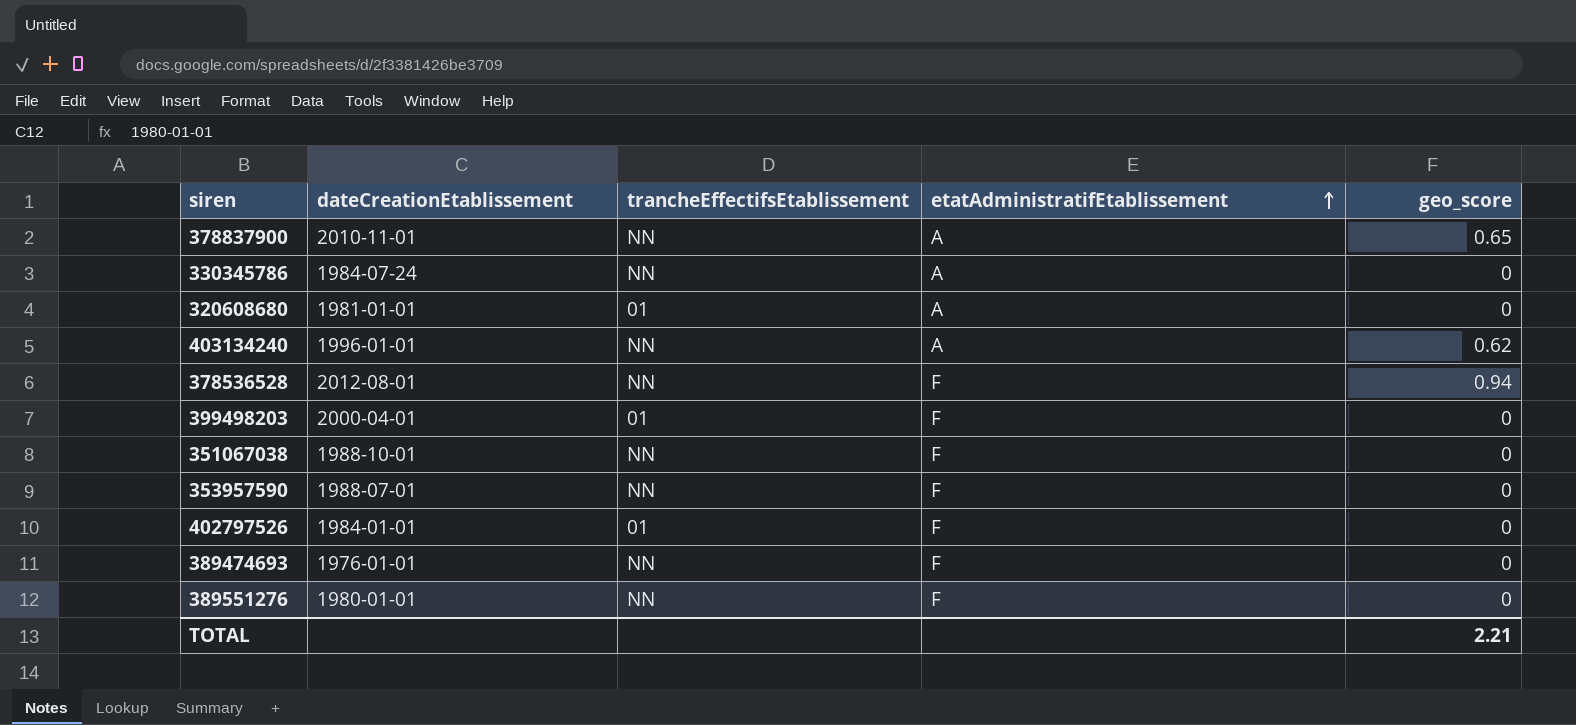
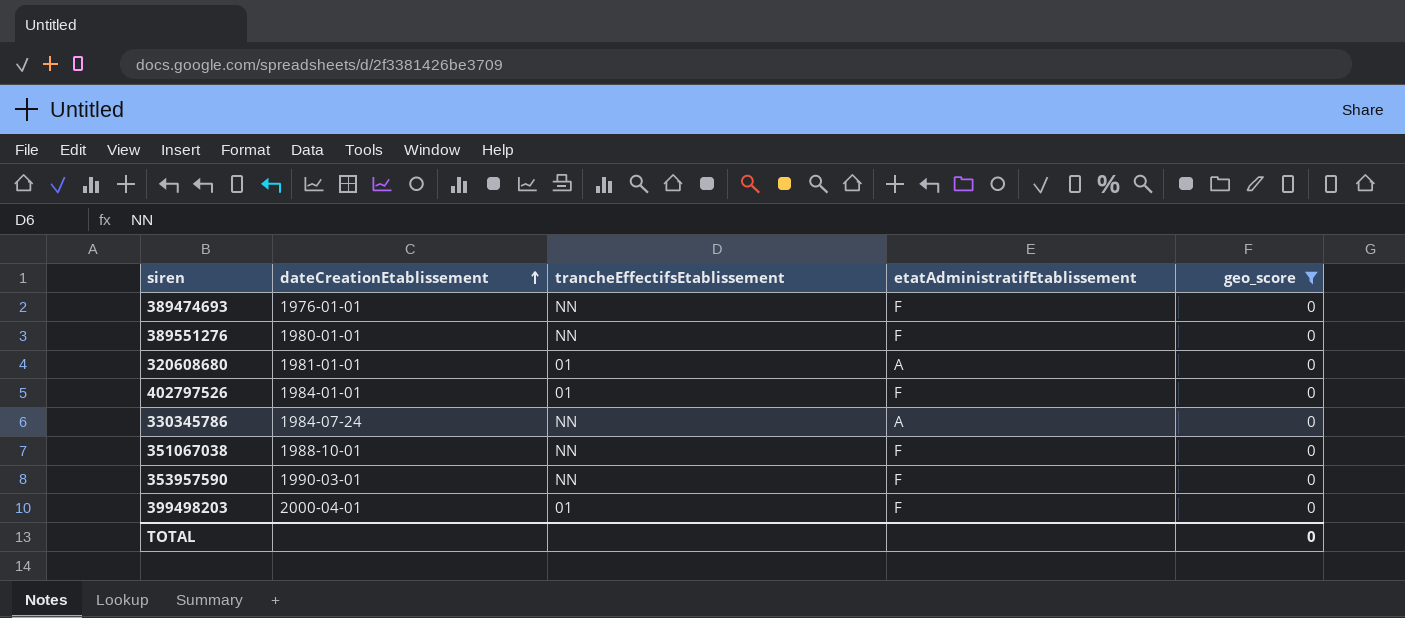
filter: none -> geo_score = 0
row order: etatAdministratifEtablissement ascending -> dateCreationEtablissement ascending
353957590 | dateCreationEtablissement: 1988-07-01 -> 1990-03-01
TOTAL | geo_score: 2.21 -> 0

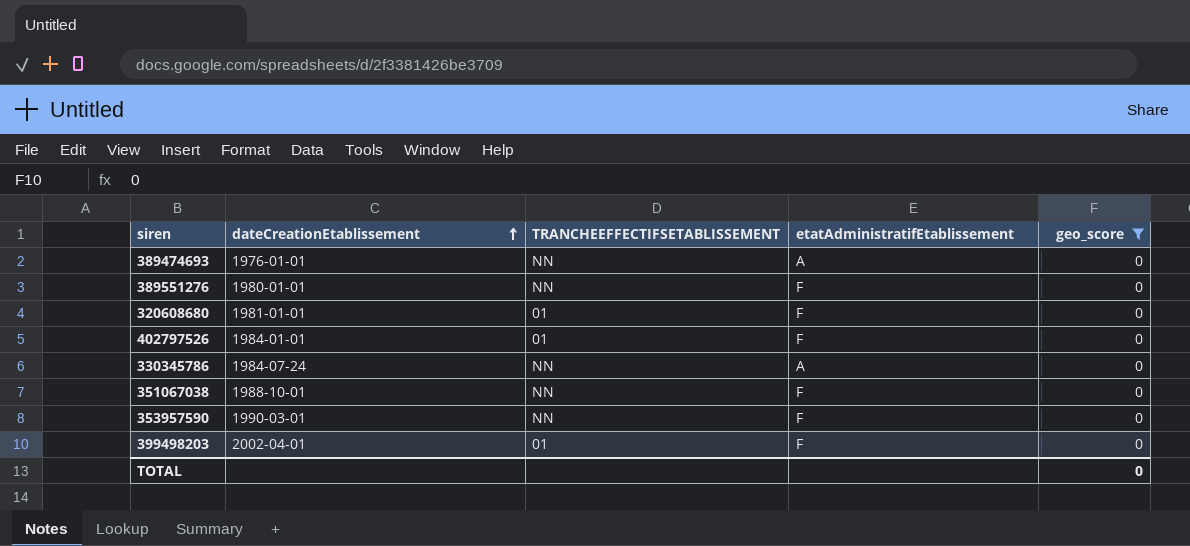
column name: trancheEffectifsEtablissement -> TRANCHEEFFECTIFSETABLISSEMENT
389474693 | etatAdministratifEtablissement: F -> A
320608680 | etatAdministratifEtablissement: A -> F
399498203 | dateCreationEtablissement: 2000-04-01 -> 2002-04-01

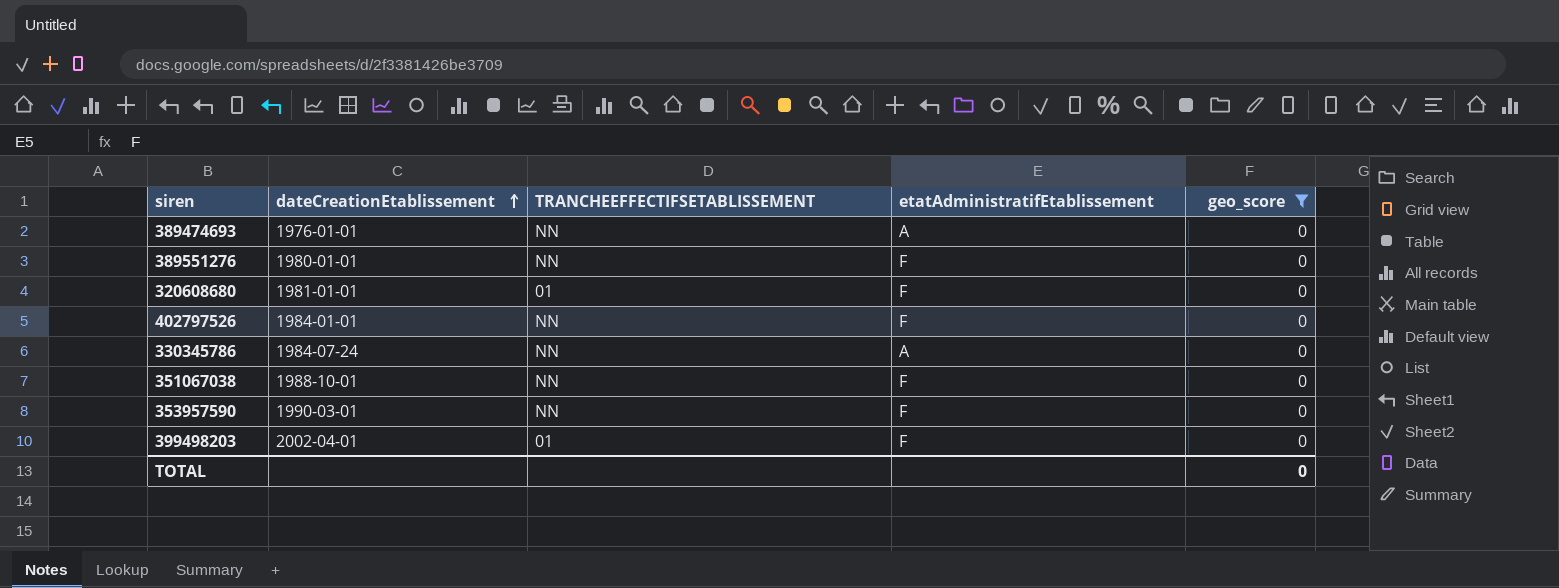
402797526 | TRANCHEEFFECTIFSETABLISSEMENT: 01 -> NN

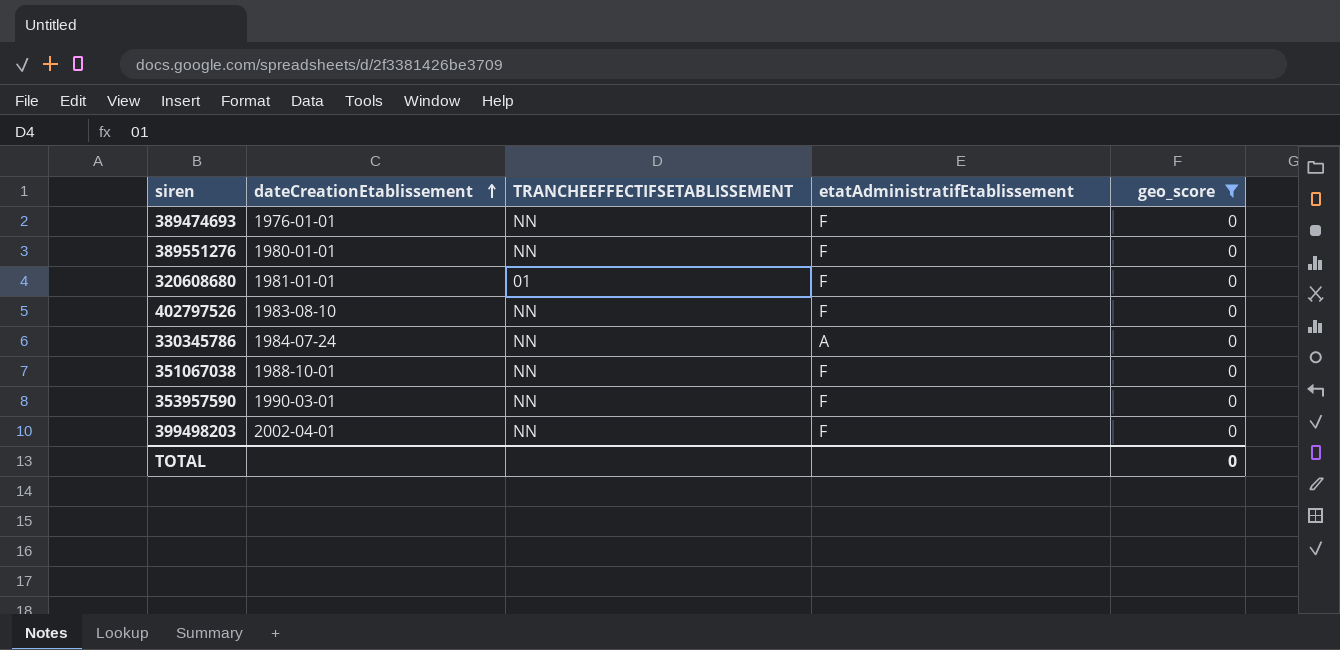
389474693 | etatAdministratifEtablissement: A -> F
402797526 | dateCreationEtablissement: 1984-01-01 -> 1983-08-10
399498203 | TRANCHEEFFECTIFSETABLISSEMENT: 01 -> NN

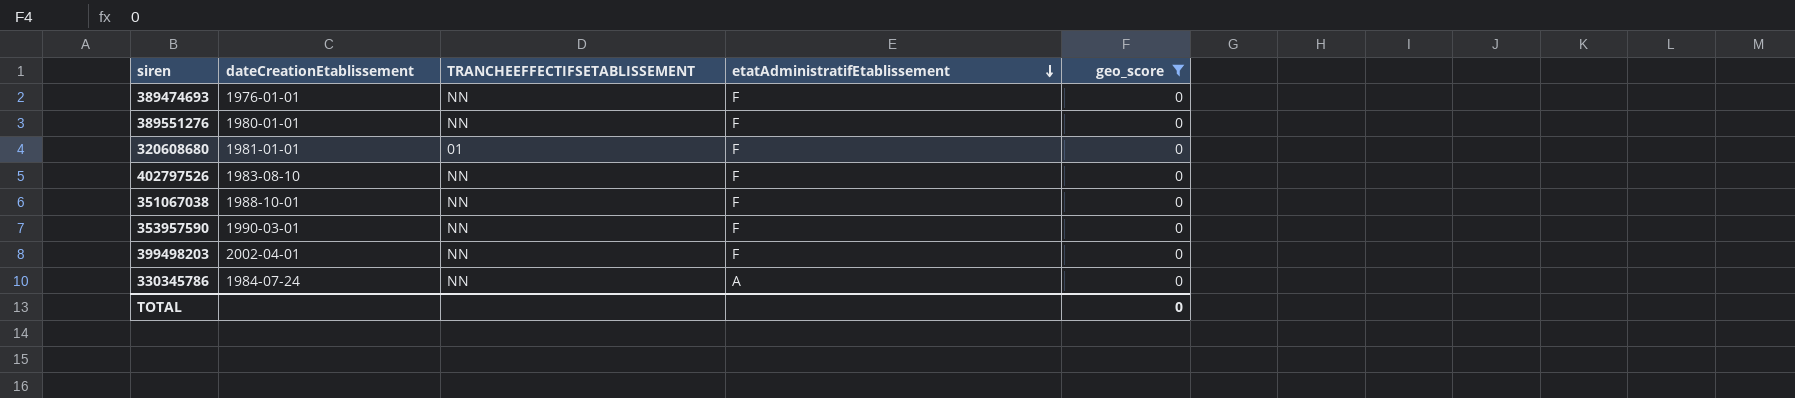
row order: dateCreationEtablissement ascending -> etatAdministratifEtablissement descending

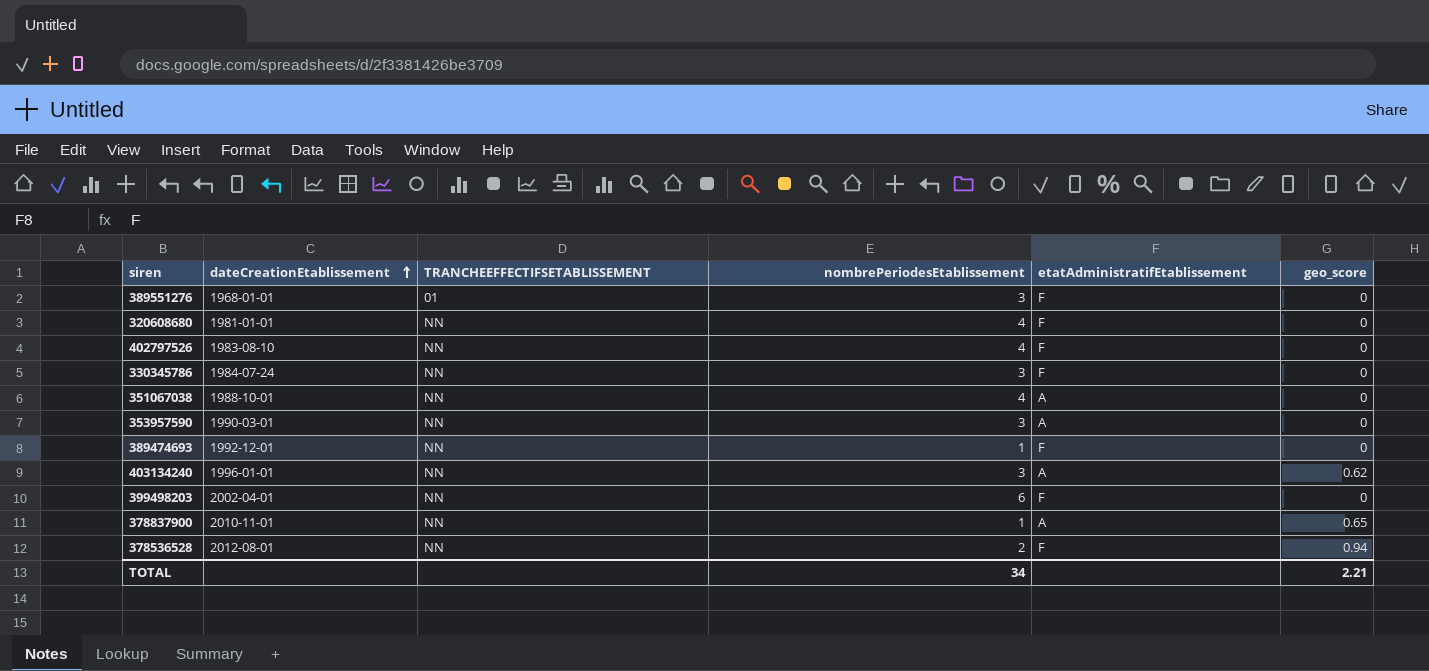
filter: geo_score = 0 -> none
row order: etatAdministratifEtablissement descending -> dateCreationEtablissement ascending
column nombrePeriodesEtablissement | position: none -> 4
389551276 | dateCreationEtablissement: 1980-01-01 -> 1968-01-01
389551276 | TRANCHEEFFECTIFSETABLISSEMENT: NN -> 01
320608680 | TRANCHEEFFECTIFSETABLISSEMENT: 01 -> NN
330345786 | etatAdministratifEtablissement: A -> F
351067038 | etatAdministratifEtablissement: F -> A
353957590 | etatAdministratifEtablissement: F -> A
389474693 | dateCreationEtablissement: 1976-01-01 -> 1992-12-01
TOTAL | geo_score: 0 -> 2.21

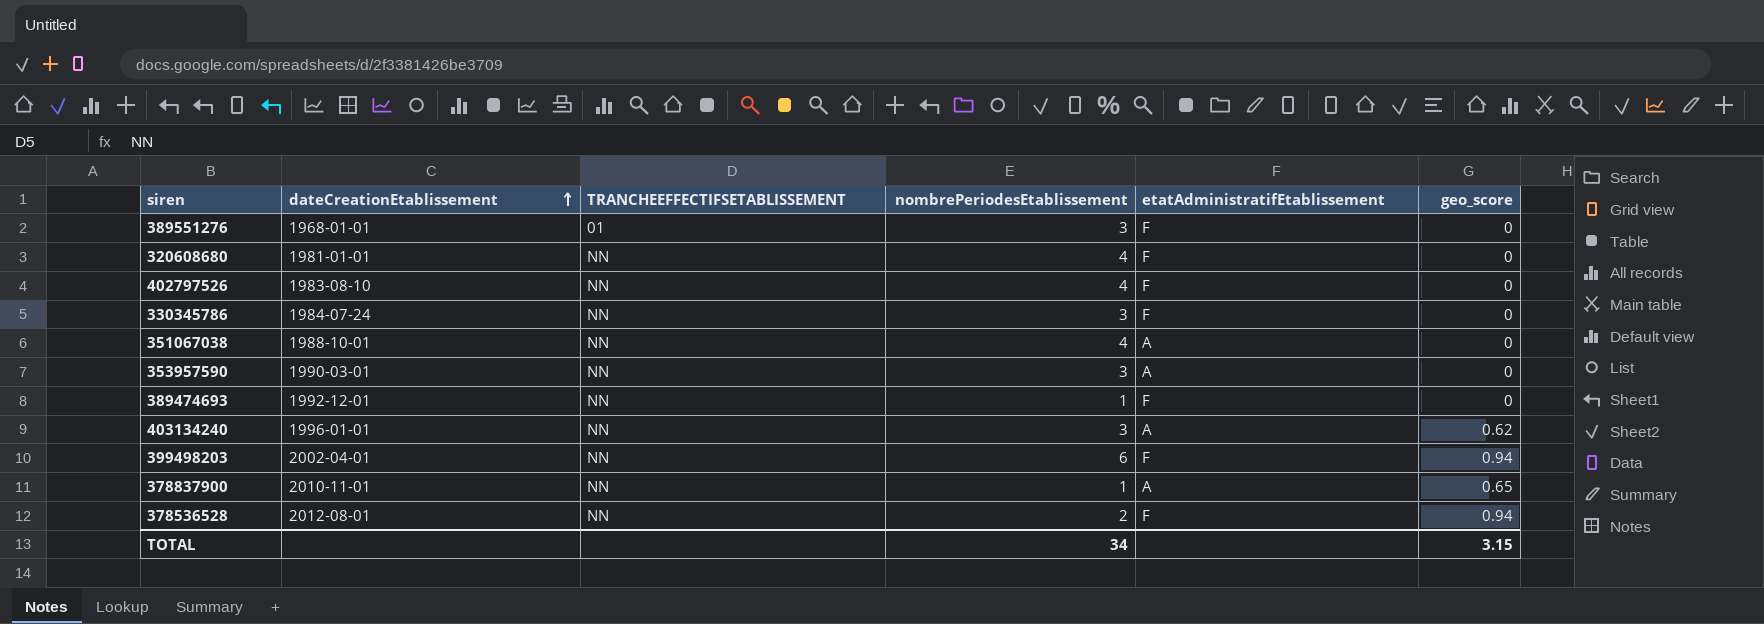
399498203 | geo_score: 0 -> 0.94
TOTAL | geo_score: 2.21 -> 3.15

